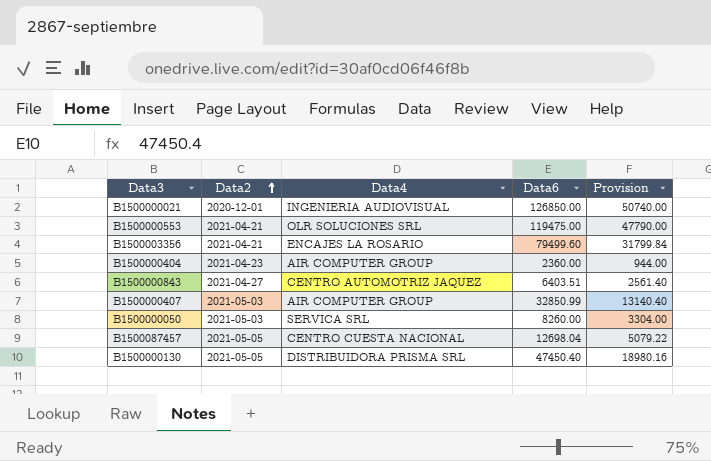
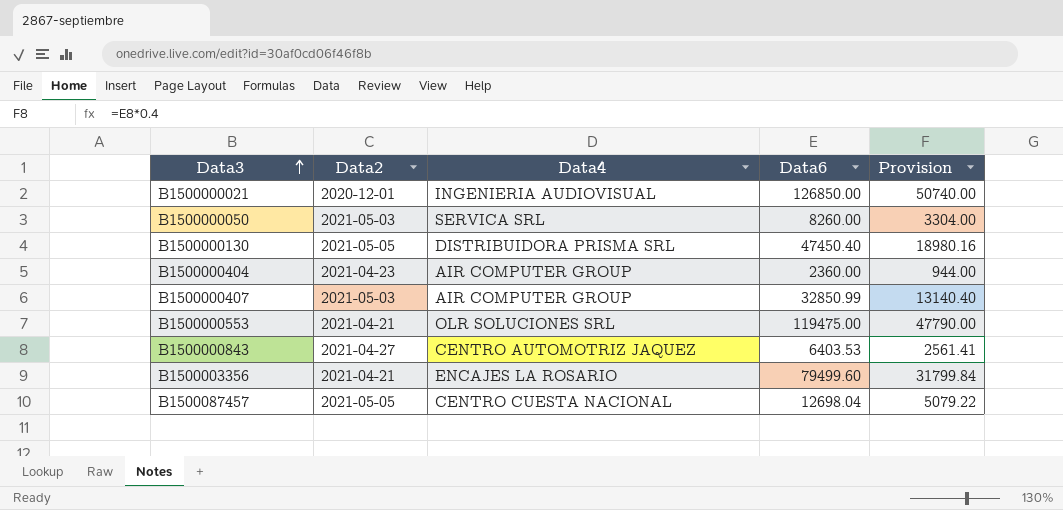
row order: Data2 ascending -> Data3 ascending
B1500000843 | Data6: 6403.51 -> 6403.53
B1500000843 | Provision: 2561.40 -> 2561.41

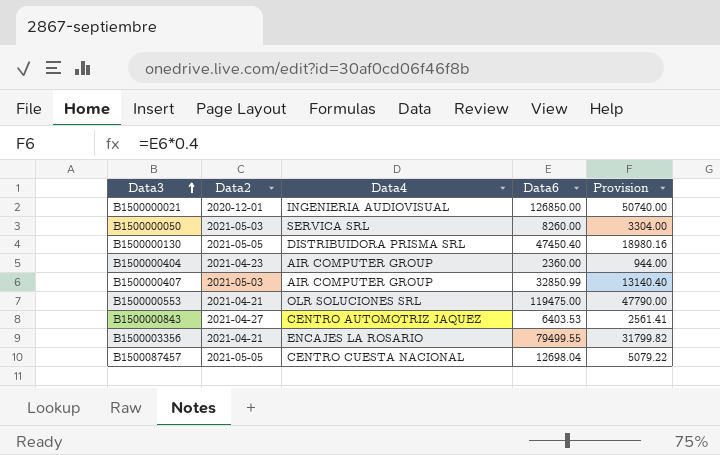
B1500003356 | Data6: 79499.60 -> 79499.55
B1500003356 | Provision: 31799.84 -> 31799.82

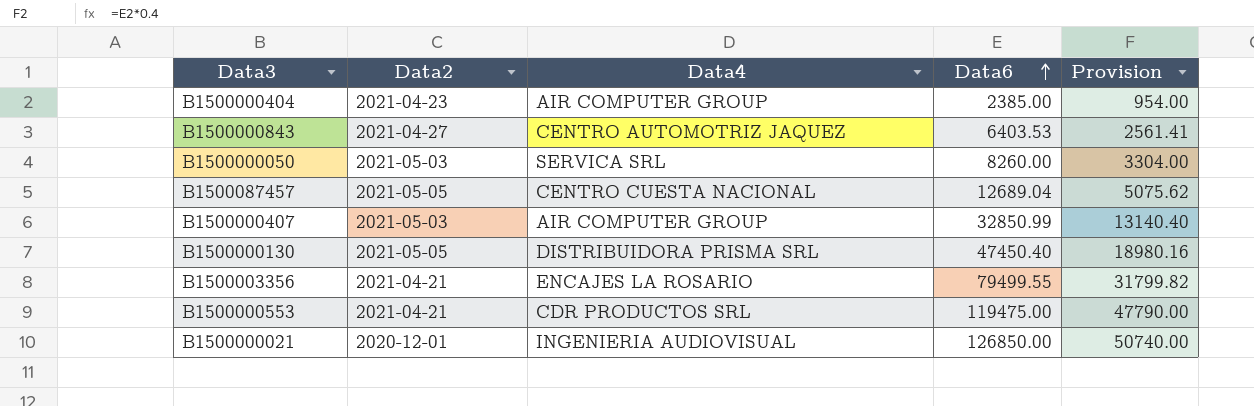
row order: Data3 ascending -> Data6 ascending
B1500000404 | Data6: 2360.00 -> 2385.00
B1500000404 | Provision: 944.00 -> 954.00
B1500087457 | Data6: 12698.04 -> 12689.04
B1500087457 | Provision: 5079.22 -> 5075.62
B1500000553 | Data4: OLR SOLUCIONES SRL -> CDR PRODUCTOS SRL

